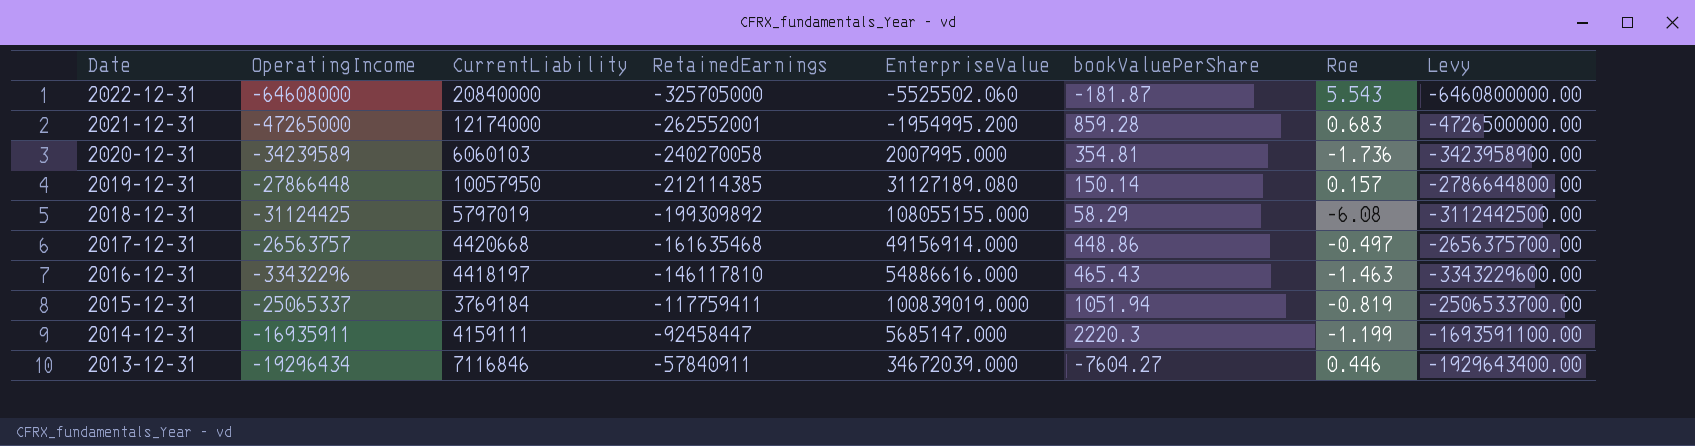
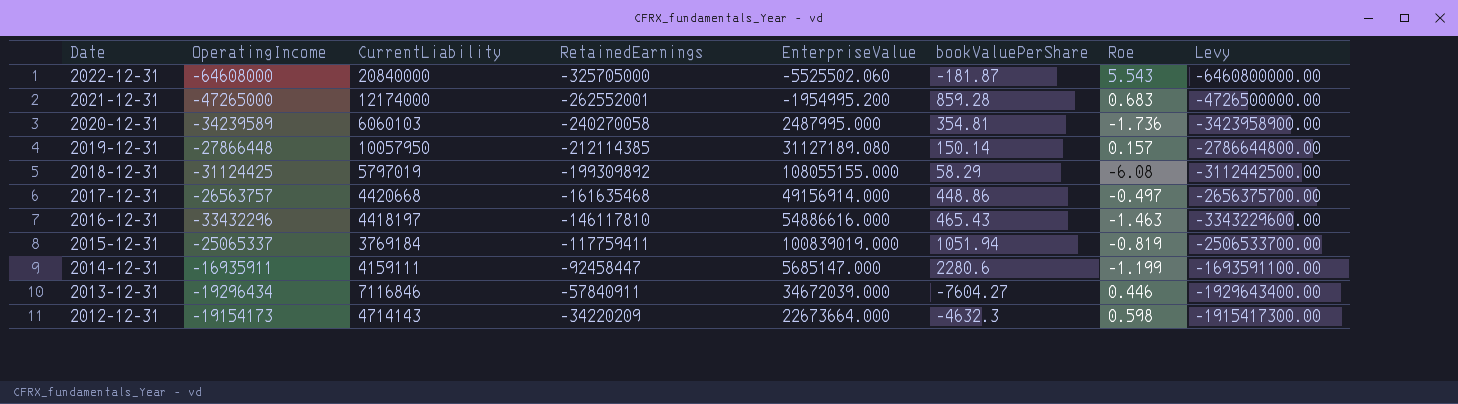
2020-12-31 | EnterpriseValue: 2007995.000 -> 2487995.000
2014-12-31 | bookValuePerShare: 2220.3 -> 2280.6
row 2012-12-31: none -> -19154173 | 4714143 | -34220209 | 22673664.000 | -4632.3 | 0.598 | -1915417300.00

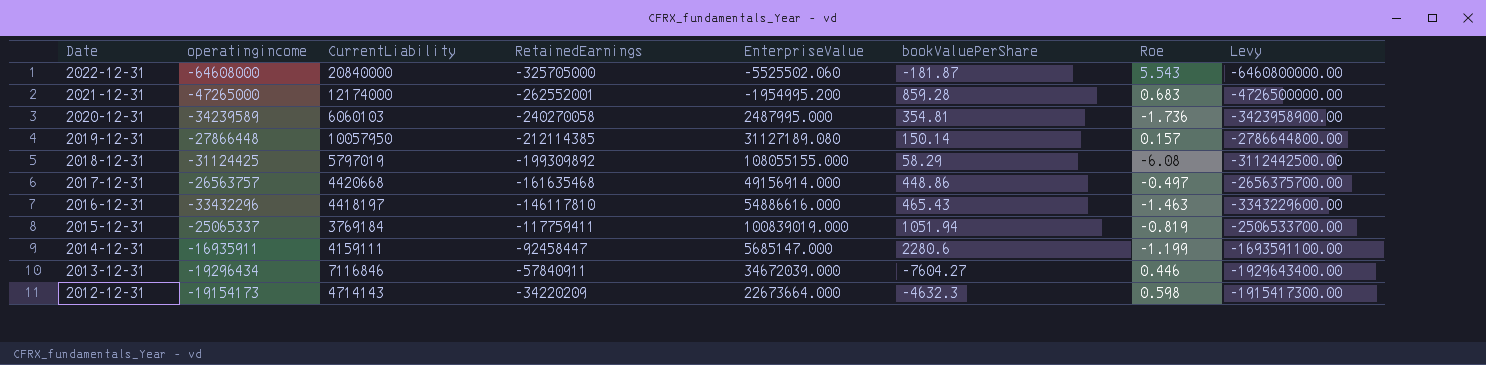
column name: OperatingIncome -> operatingincome

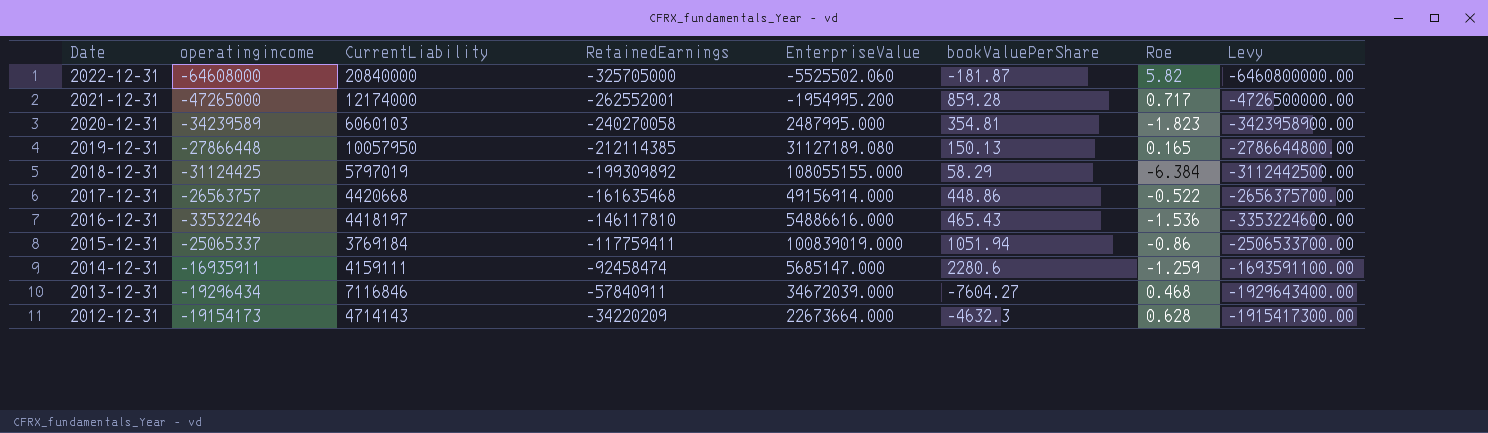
2022-12-31 | Roe: 5.543 -> 5.82
2021-12-31 | Roe: 0.683 -> 0.717
2020-12-31 | Roe: -1.736 -> -1.823
2019-12-31 | bookValuePerShare: 150.14 -> 150.13
2019-12-31 | Roe: 0.157 -> 0.165
2018-12-31 | Roe: -6.08 -> -6.384
2017-12-31 | Roe: -0.497 -> -0.522
2016-12-31 | operatingincome: -33432296 -> -33532246
2016-12-31 | Roe: -1.463 -> -1.536
2016-12-31 | Levy: -3343229600.00 -> -3353224600.00
2015-12-31 | Roe: -0.819 -> -0.86
2014-12-31 | RetainedEarnings: -92458447 -> -92458474
2014-12-31 | Roe: -1.199 -> -1.259
2013-12-31 | Roe: 0.446 -> 0.468
2012-12-31 | Roe: 0.598 -> 0.628

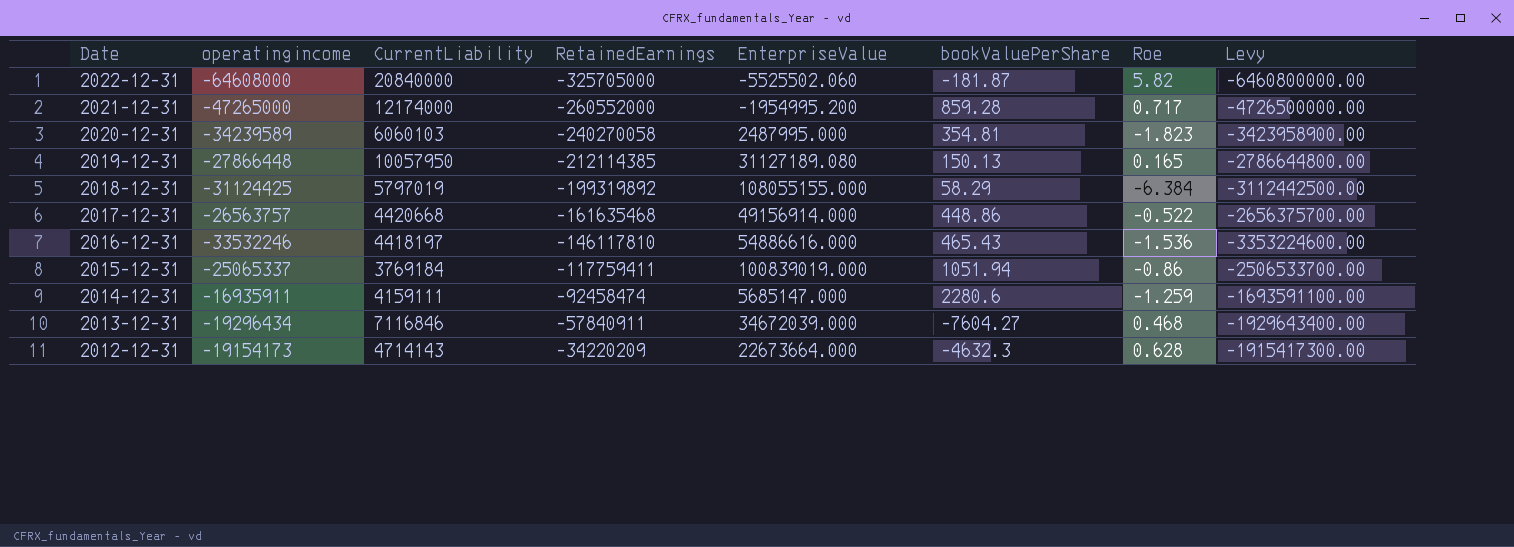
2021-12-31 | RetainedEarnings: -262552001 -> -260552000
2018-12-31 | RetainedEarnings: -199309892 -> -199319892

